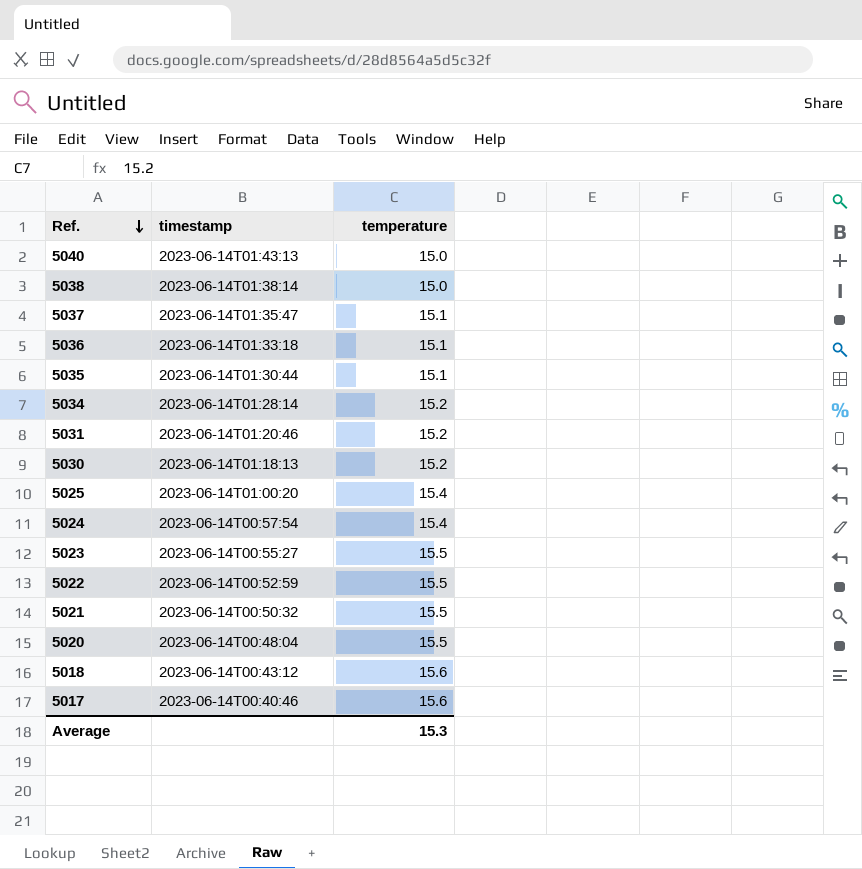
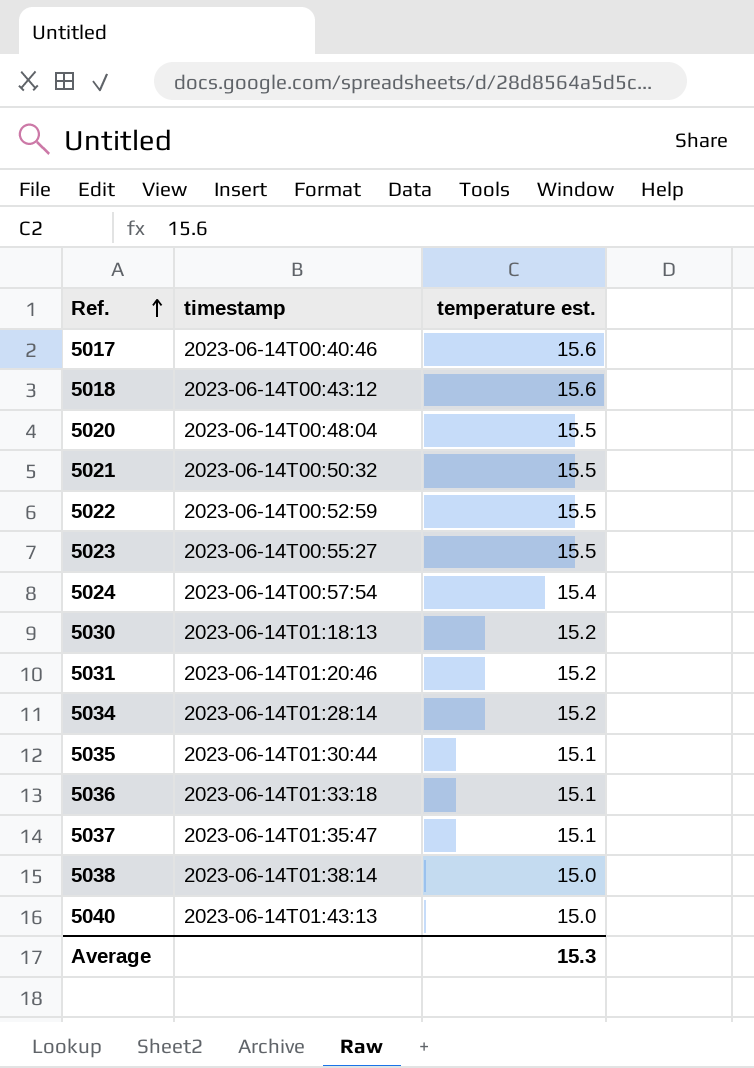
row order: Ref. descending -> Ref. ascending
column name: temperature -> temperature est.
row 5025: 2023-06-14T01:00:20 | 15.4 -> none

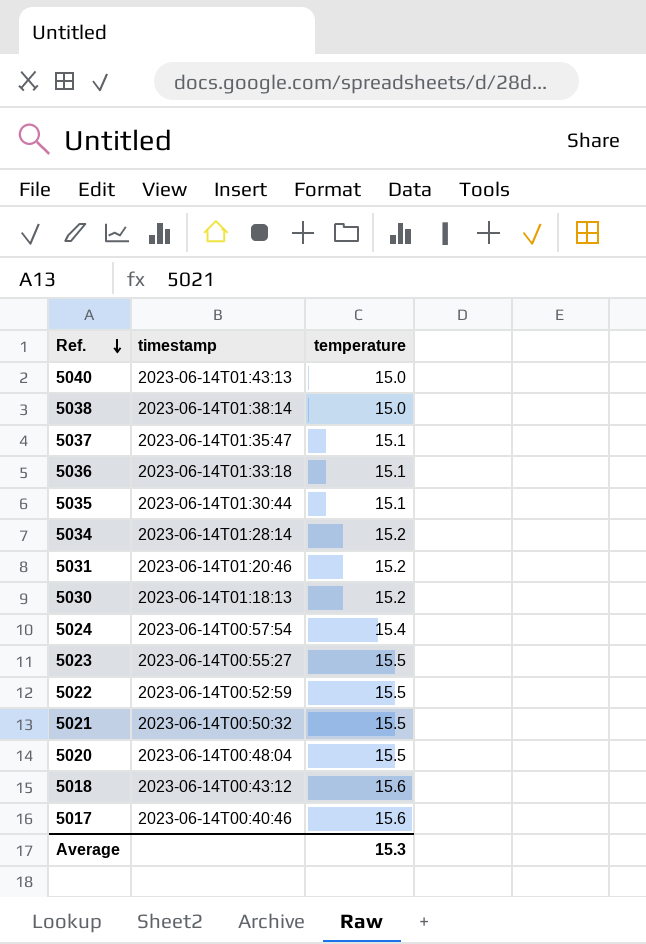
row order: Ref. ascending -> Ref. descending
column name: temperature est. -> temperature

